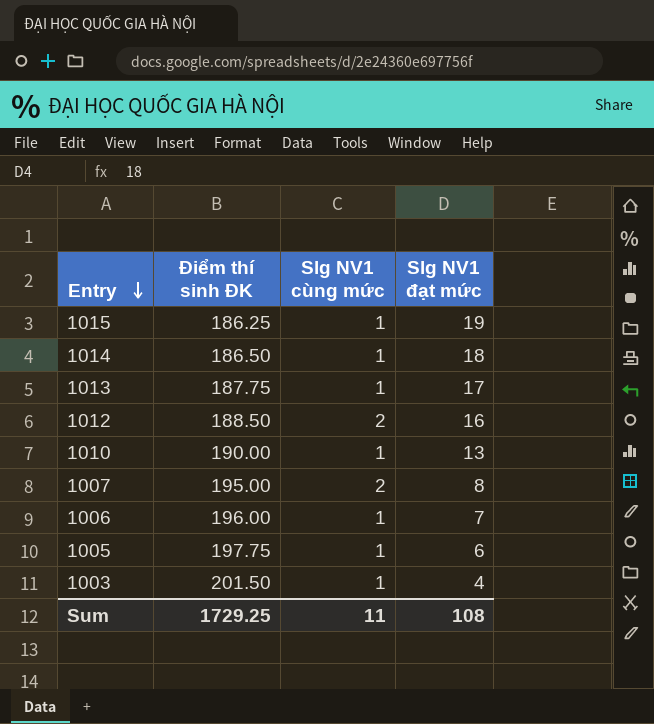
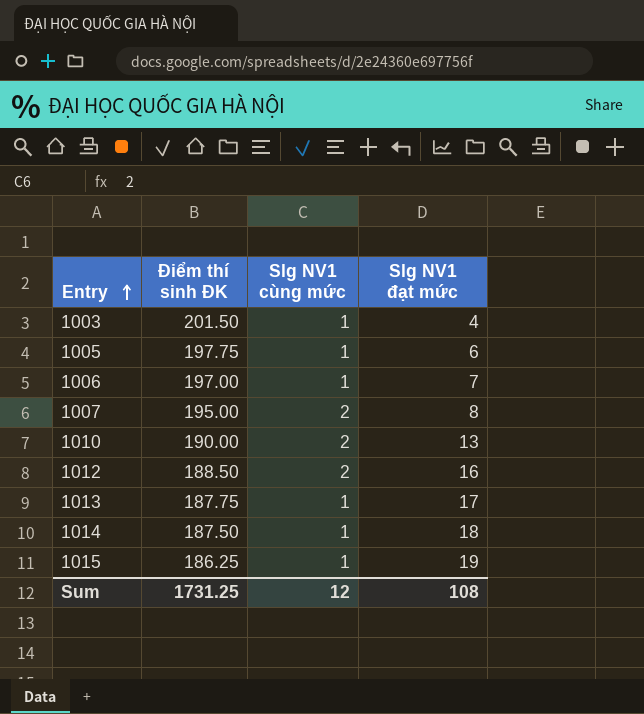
row order: Entry descending -> Entry ascending
1006 | Điểm thí sinh ĐK: 196.00 -> 197.00
1010 | Slg NV1 cùng mức: 1 -> 2
1014 | Điểm thí sinh ĐK: 186.50 -> 187.50
Sum | Điểm thí sinh ĐK: 1729.25 -> 1731.25
Sum | Slg NV1 cùng mức: 11 -> 12

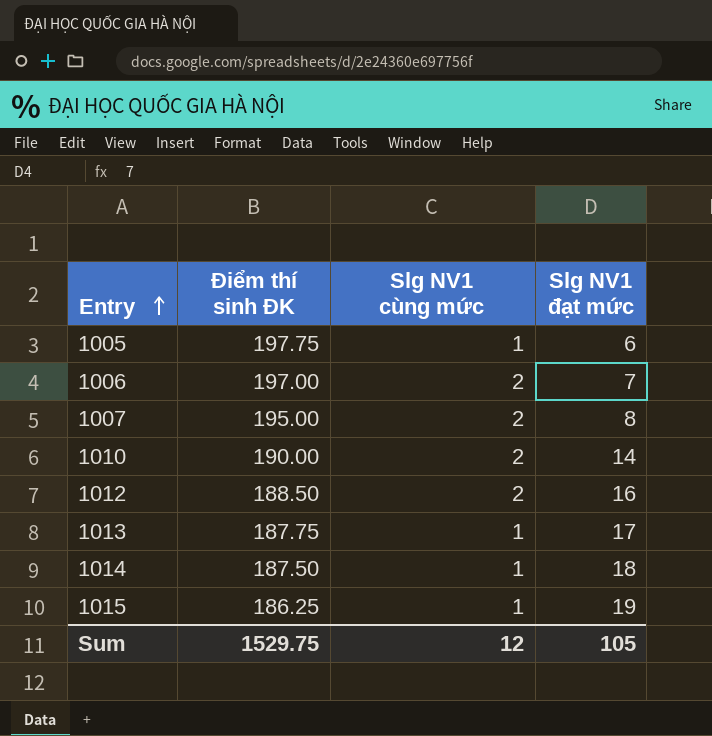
row 1003: 201.50 | 1 | 4 -> none
1006 | Slg NV1 cùng mức: 1 -> 2
1010 | Slg NV1 đạt mức: 13 -> 14
Sum | Điểm thí sinh ĐK: 1731.25 -> 1529.75
Sum | Slg NV1 đạt mức: 108 -> 105

